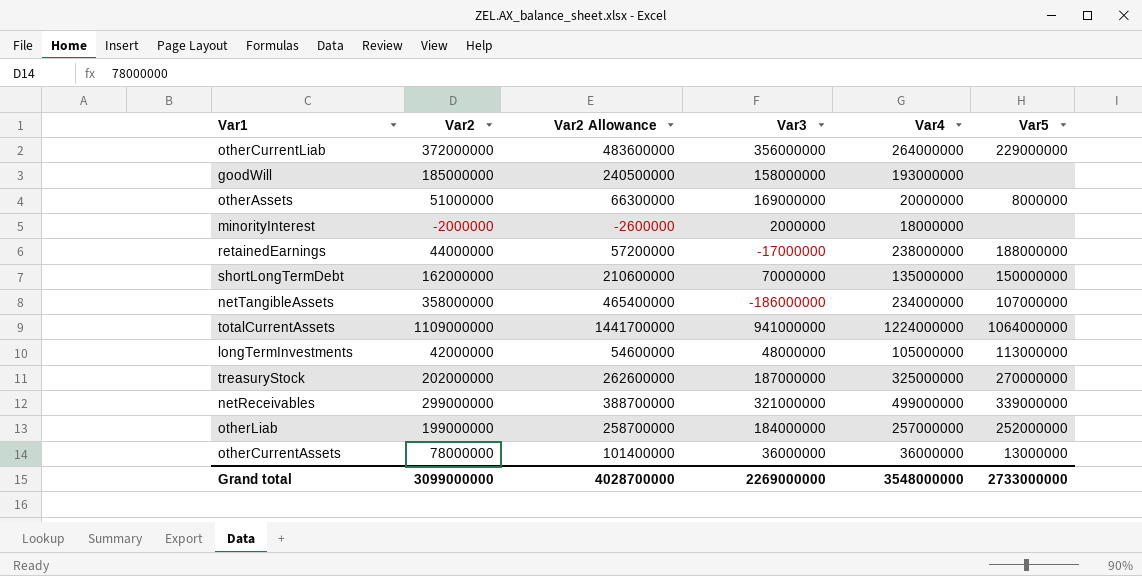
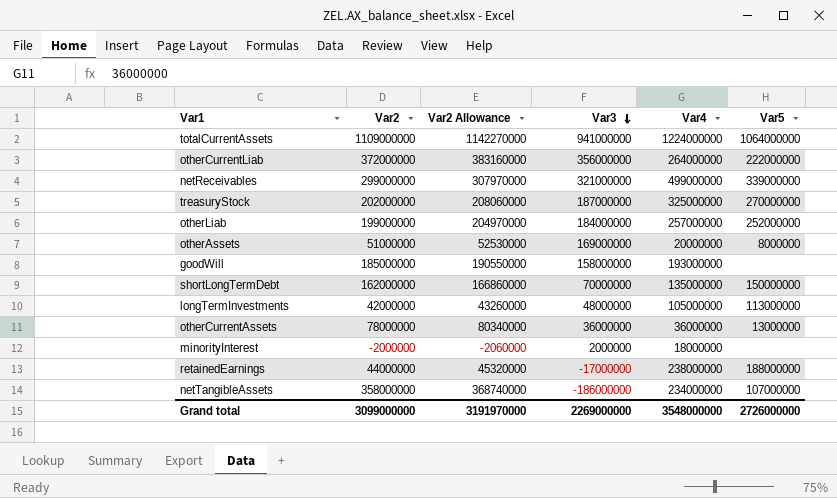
row order: none -> Var3 descending
column Var2 Allowance | formula: [Var2] * 1.3 -> [Var2] * 1.03
otherCurrentLiab | Var5: 229000000 -> 222000000
Grand total | Var2 Allowance: 4028700000 -> 3191970000
Grand total | Var5: 2733000000 -> 2726000000

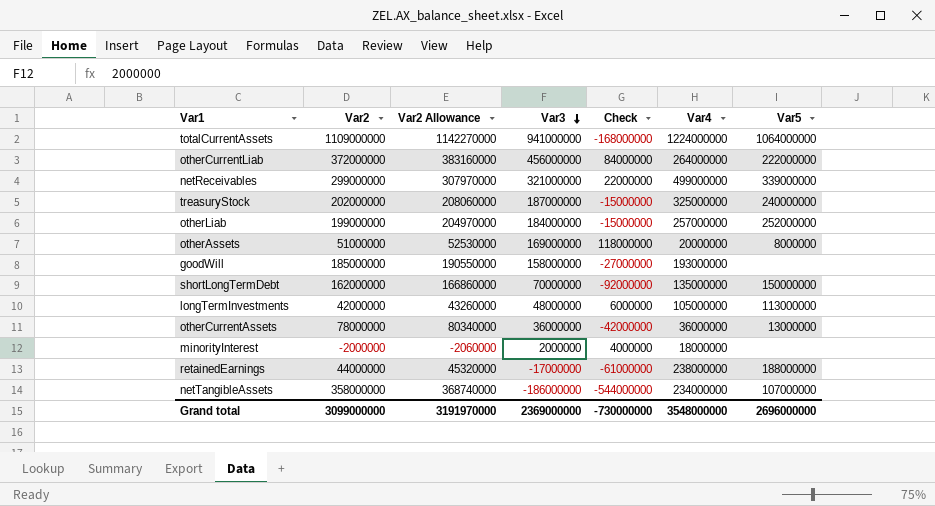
column Check | formula: none -> [Var3] - [Var2]
otherCurrentLiab | Var3: 356000000 -> 456000000
treasuryStock | Var5: 270000000 -> 240000000
Grand total | Var3: 2269000000 -> 2369000000
Grand total | Var5: 2726000000 -> 2696000000

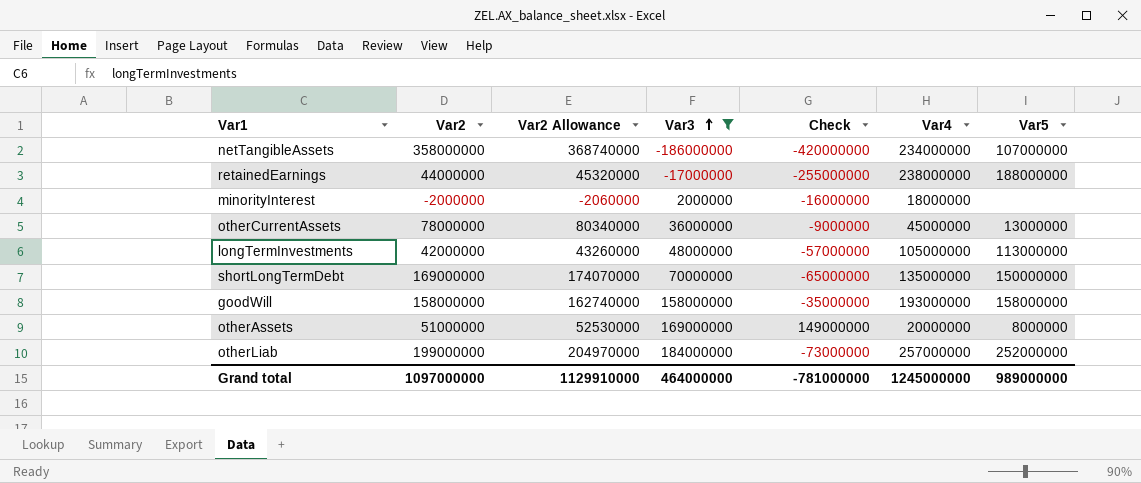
filter: none -> Var3 <= 184000000
row order: Var3 descending -> Var3 ascending
column Check | formula: [Var3] - [Var2] -> [Var3] - [Var4]
otherCurrentAssets | Var4: 36000000 -> 45000000
shortLongTermDebt | Var2: 162000000 -> 169000000
shortLongTermDebt | Var2 Allowance: 166860000 -> 174070000
goodWill | Var2: 185000000 -> 158000000
goodWill | Var2 Allowance: 190550000 -> 162740000
goodWill | Var5: none -> 158000000
Grand total | Var2: 3099000000 -> 1097000000
Grand total | Var2 Allowance: 3191970000 -> 1129910000
Grand total | Var3: 2369000000 -> 464000000
Grand total | Check: -730000000 -> -781000000
Grand total | Var4: 3548000000 -> 1245000000
Grand total | Var5: 2696000000 -> 989000000

